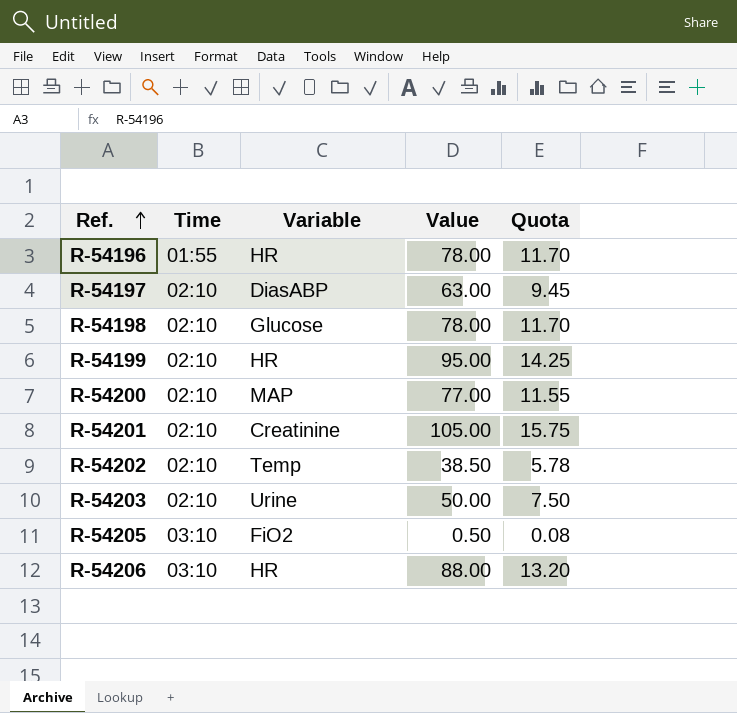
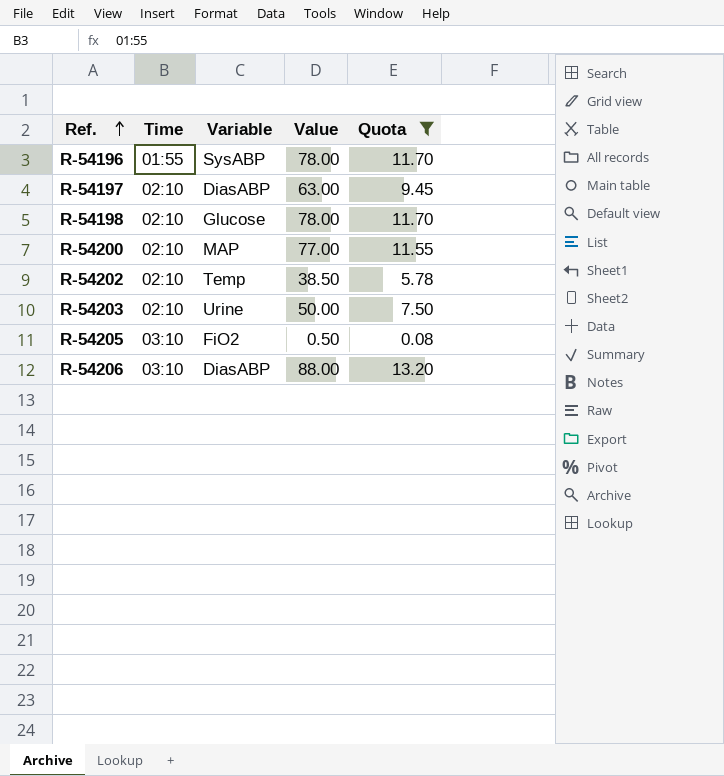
filter: none -> Quota <= 13.20
R-54196 | Variable: HR -> SysABP
R-54206 | Variable: HR -> DiasABP

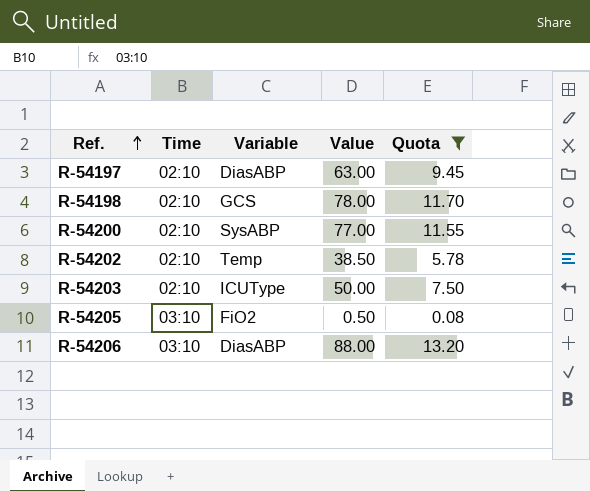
row R-54196: 01:55 | SysABP | 78.00 | 11.70 -> none
R-54198 | Variable: Glucose -> GCS
R-54200 | Variable: MAP -> SysABP
R-54203 | Variable: Urine -> ICUType

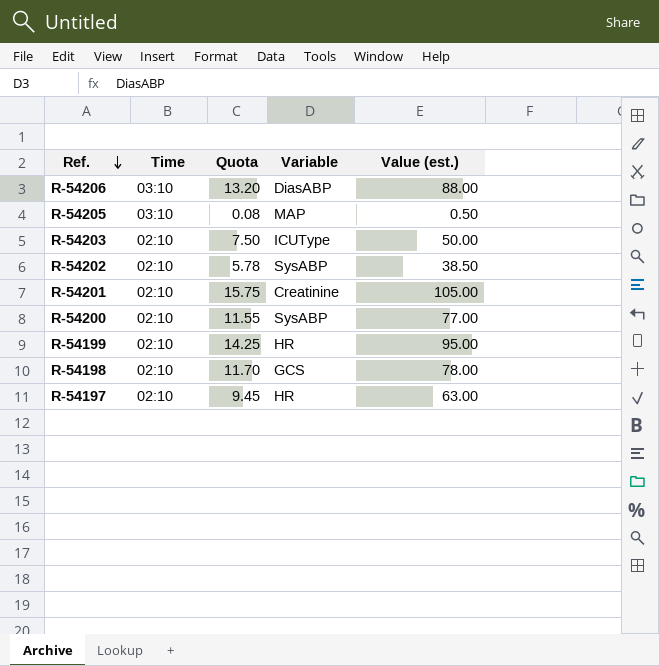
filter: Quota <= 13.20 -> none
row order: Ref. ascending -> Ref. descending
column Quota | position: 5 -> 3
column name: Value -> Value (est.)
R-54205 | Variable: FiO2 -> MAP
R-54202 | Variable: Temp -> SysABP
R-54197 | Variable: DiasABP -> HR

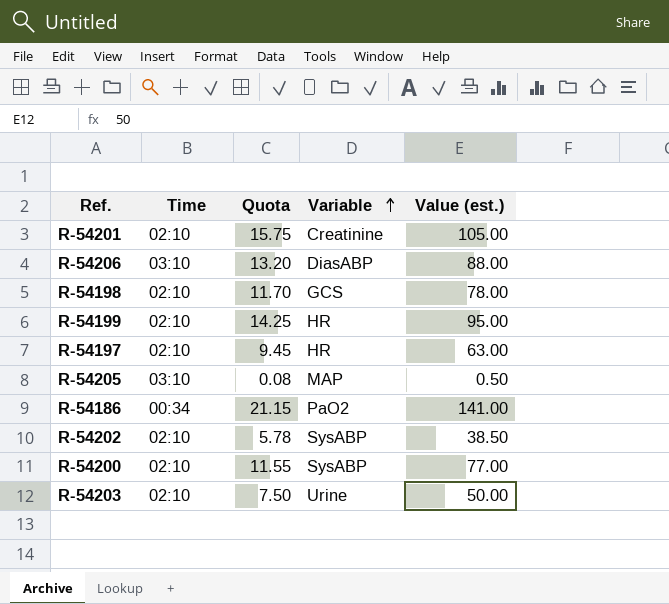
row order: Ref. descending -> Variable ascending
row R-54186: none -> 00:34 | 21.15 | PaO2 | 141.00
R-54203 | Variable: ICUType -> Urine

